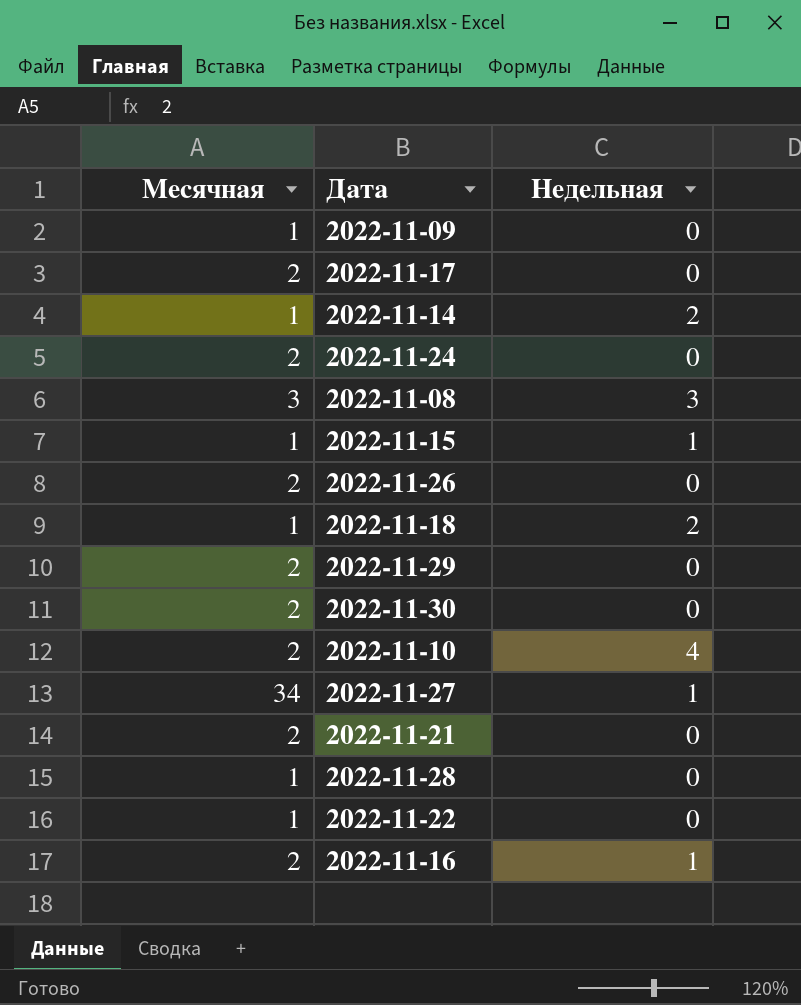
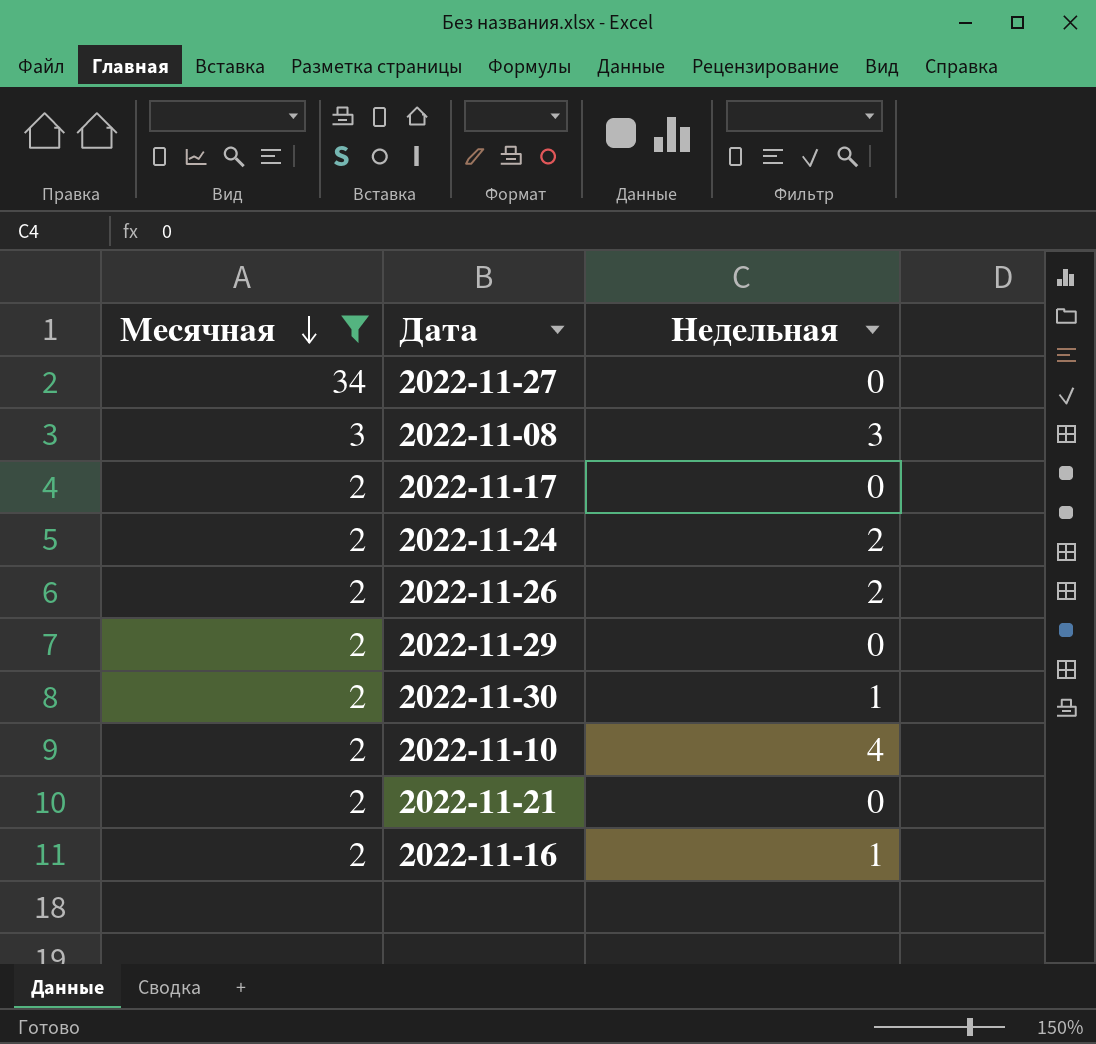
filter: none -> Месячная != 1
row order: none -> Месячная descending
2022-11-27 | Недельная: 1 -> 0
2022-11-24 | Недельная: 0 -> 2
2022-11-26 | Недельная: 0 -> 2
2022-11-30 | Недельная: 0 -> 1

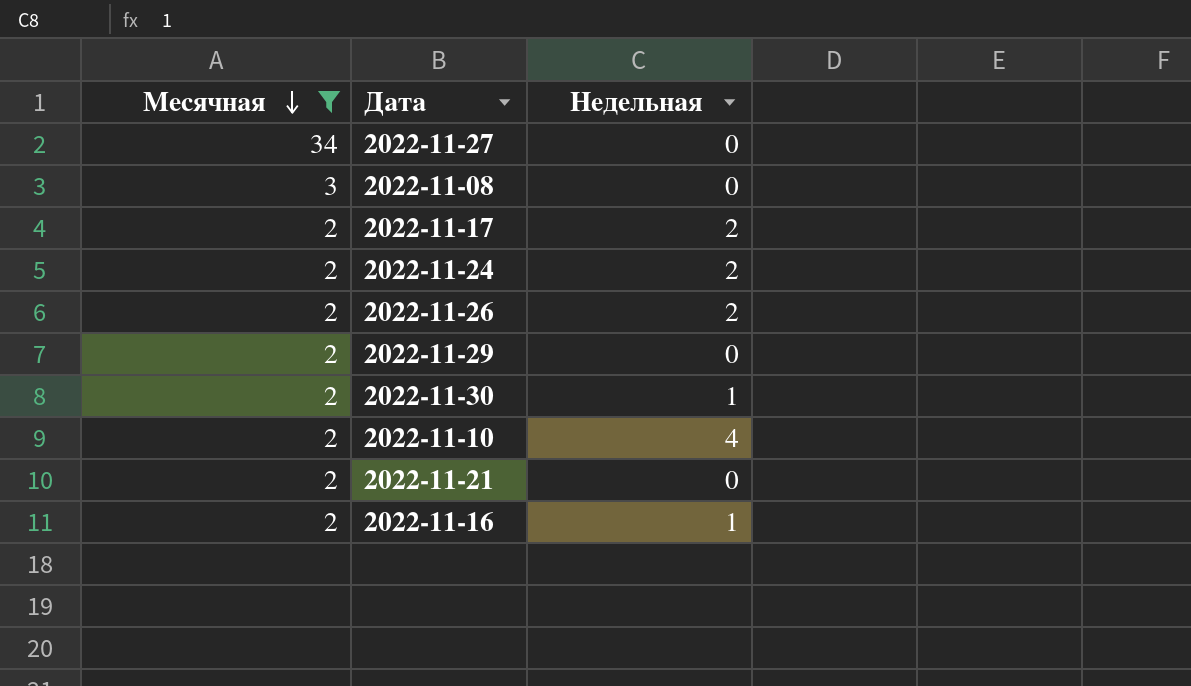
2022-11-08 | Недельная: 3 -> 0
2022-11-17 | Недельная: 0 -> 2

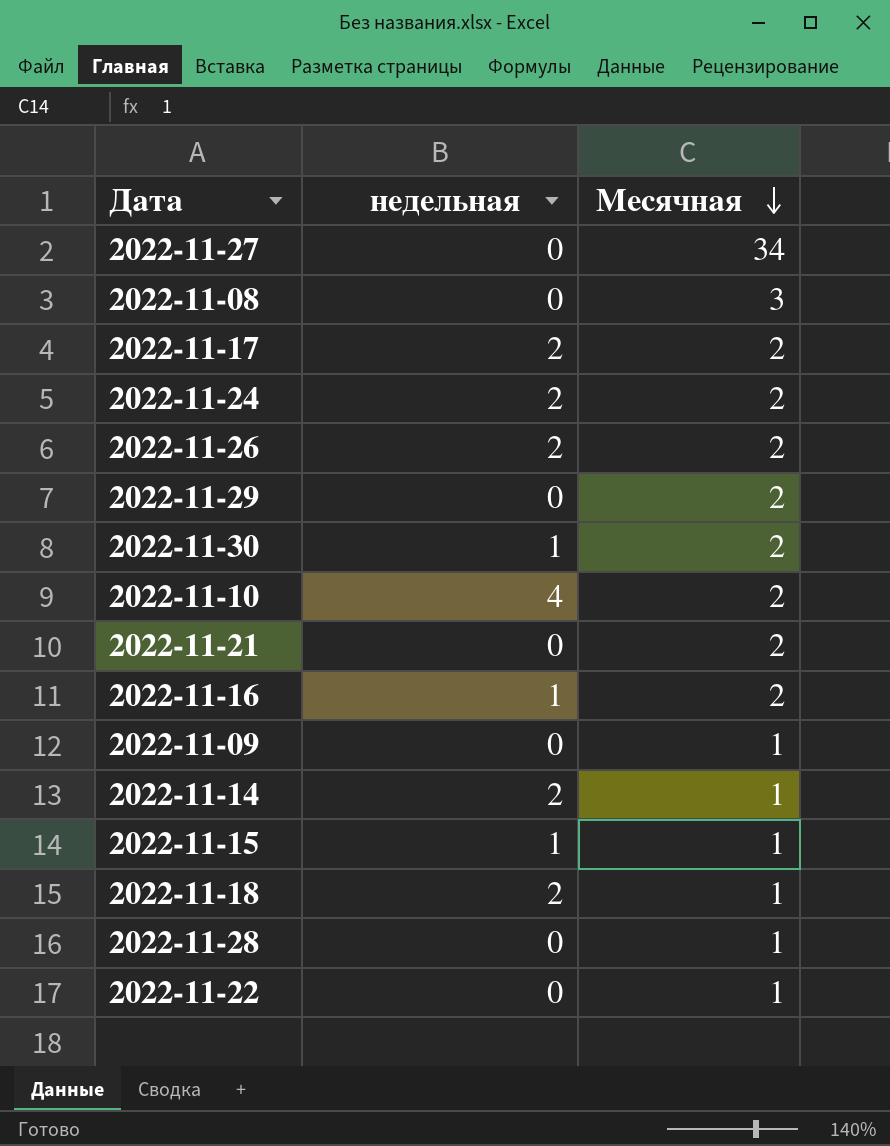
filter: Месячная != 1 -> none
column name: Недельная -> недельная
column Месячная | position: 1 -> 3

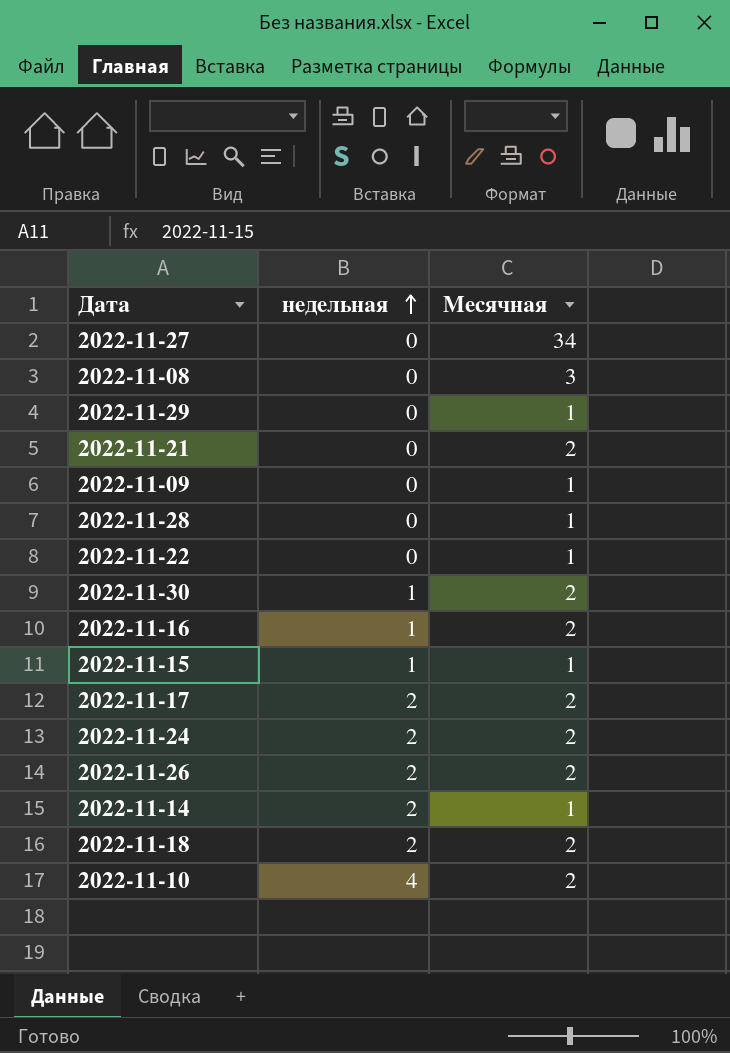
row order: Месячная descending -> недельная ascending
2022-11-29 | Месячная: 2 -> 1
2022-11-18 | Месячная: 1 -> 2

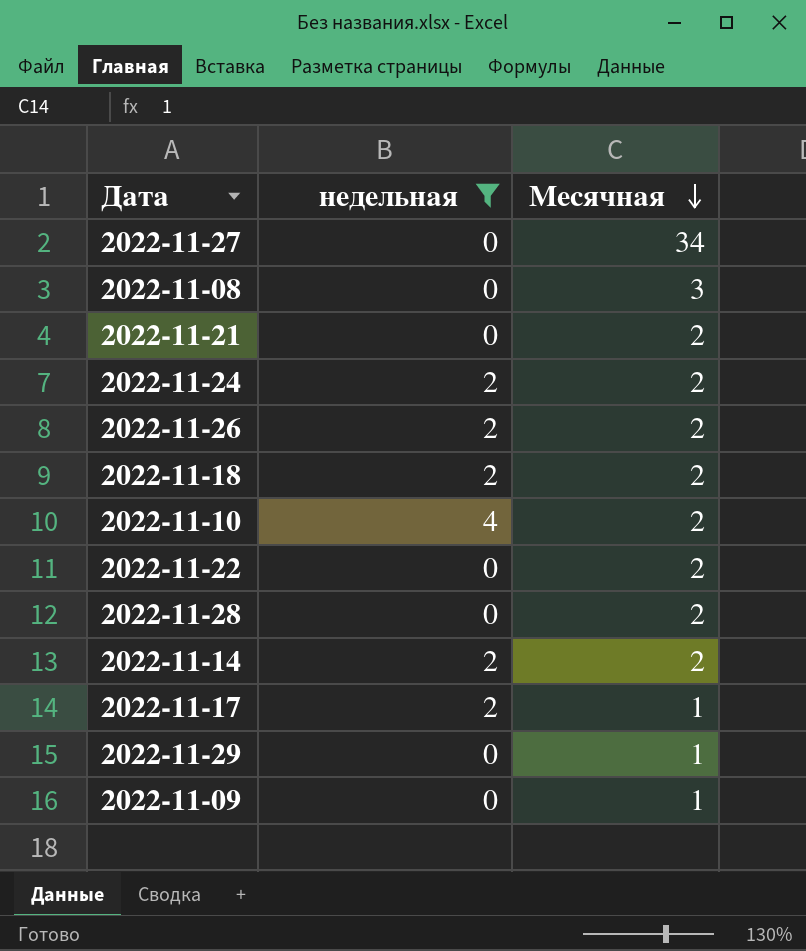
filter: none -> недельная != 1
row order: недельная ascending -> Месячная descending
2022-11-22 | Месячная: 1 -> 2
2022-11-28 | Месячная: 1 -> 2
2022-11-14 | Месячная: 1 -> 2
2022-11-17 | Месячная: 2 -> 1

